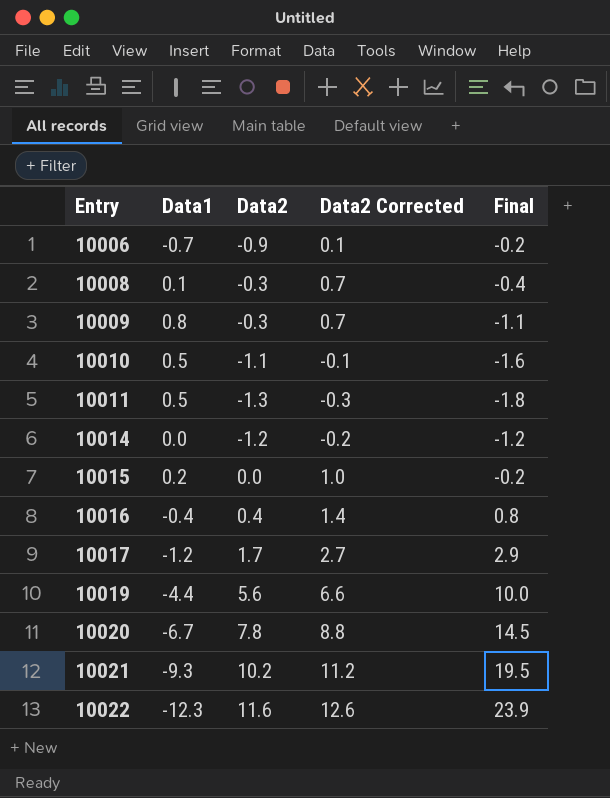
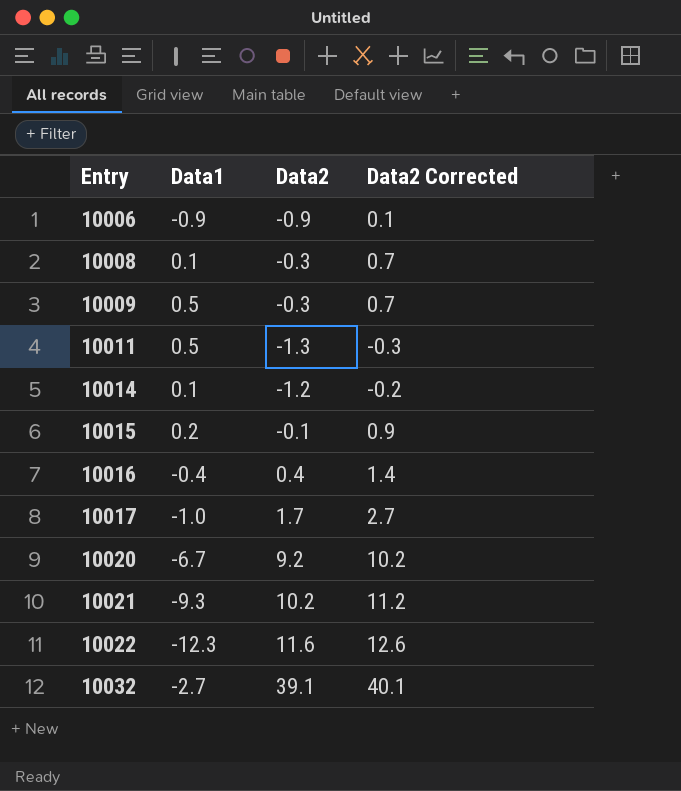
column Final | formula: [Data2] - [Data1] -> none
row 10010: 0.5 | -1.1 | -0.1 | -1.6 -> none
row 10019: -4.4 | 5.6 | 6.6 | 10.0 -> none
10006 | Data1: -0.7 -> -0.9
10009 | Data1: 0.8 -> 0.5
10014 | Data1: 0.0 -> 0.1
10015 | Data2: 0.0 -> -0.1
10015 | Data2 Corrected: 1.0 -> 0.9
10017 | Data1: -1.2 -> -1.0
10020 | Data2: 7.8 -> 9.2
10020 | Data2 Corrected: 8.8 -> 10.2
row 10032: none -> -2.7 | 39.1 | 40.1

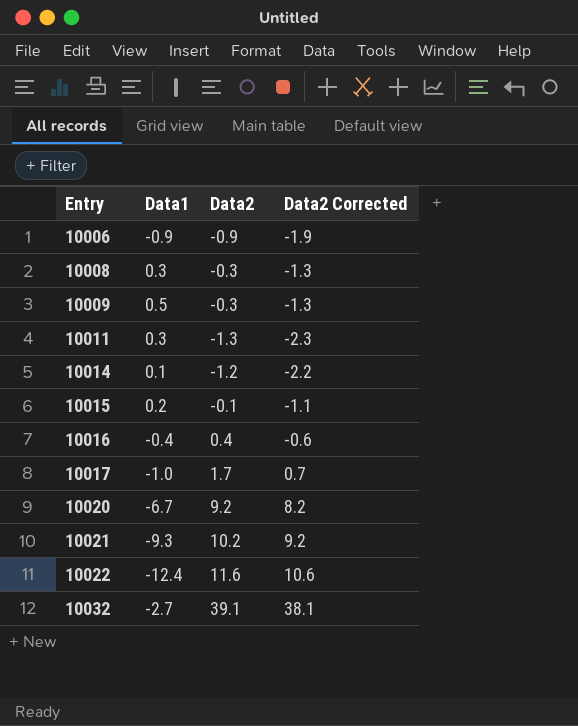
column Data2 Corrected | formula: [Data2] + 1 -> [Data2] - 1
10008 | Data1: 0.1 -> 0.3
10011 | Data1: 0.5 -> 0.3
10022 | Data1: -12.3 -> -12.4

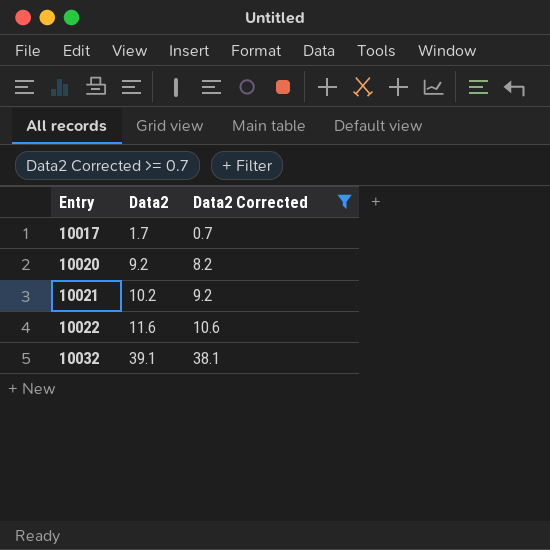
filter: none -> Data2 Corrected >= 0.7
column Data1 | position: 2 -> none

